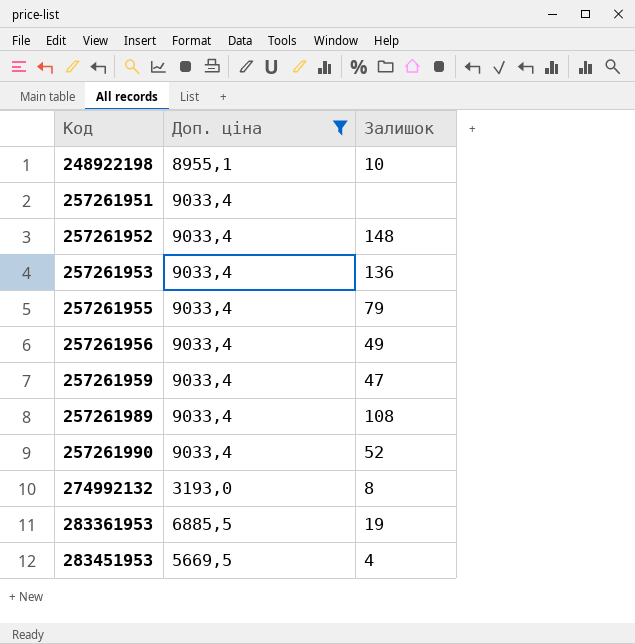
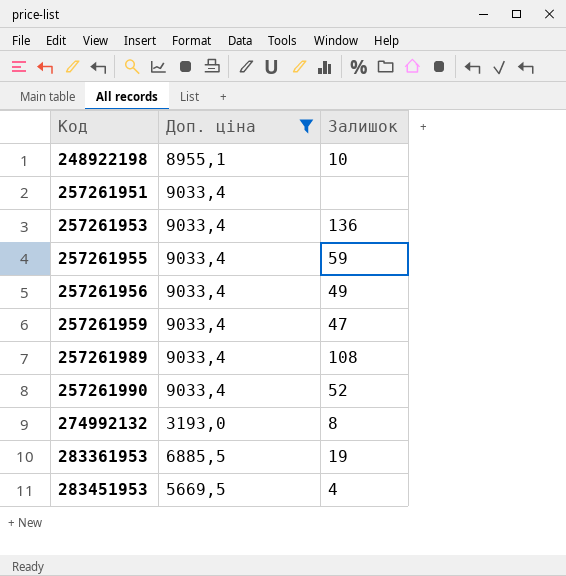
row 257261952: 9033,4 | 148 -> none
257261955 | Залишок: 79 -> 59

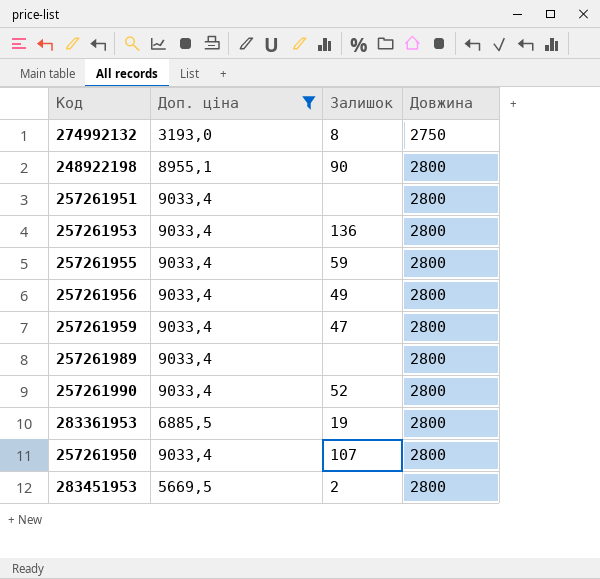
row order: Код ascending -> Довжина ascending
column Довжина | position: none -> 4
248922198 | Залишок: 10 -> 90
257261989 | Залишок: 108 -> none
row 257261950: none -> 9033,4 | 107 | 2800
283451953 | Залишок: 4 -> 2

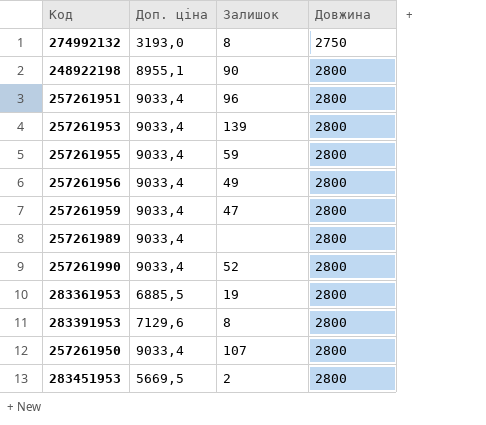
filter: Доп. ціна != 7129,6 -> none
257261951 | Залишок: none -> 96
257261953 | Залишок: 136 -> 139

